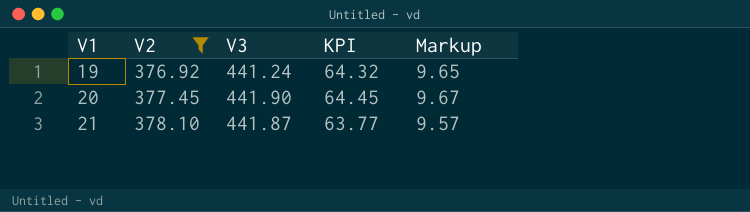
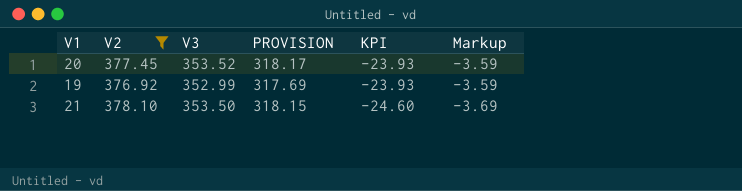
row order: V1 ascending -> KPI descending
column PROVISION | formula: none -> [V3] * 0.9
20 | V3: 441.90 -> 353.52
20 | KPI: 64.45 -> -23.93
20 | Markup: 9.67 -> -3.59
19 | V3: 441.24 -> 352.99
19 | KPI: 64.32 -> -23.93
19 | Markup: 9.65 -> -3.59
21 | V3: 441.87 -> 353.50
21 | KPI: 63.77 -> -24.60
21 | Markup: 9.57 -> -3.69

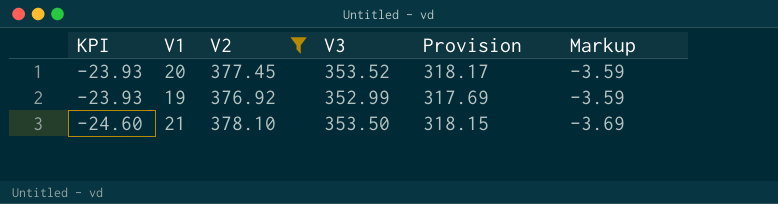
column KPI | position: 5 -> 1
column name: PROVISION -> Provision

